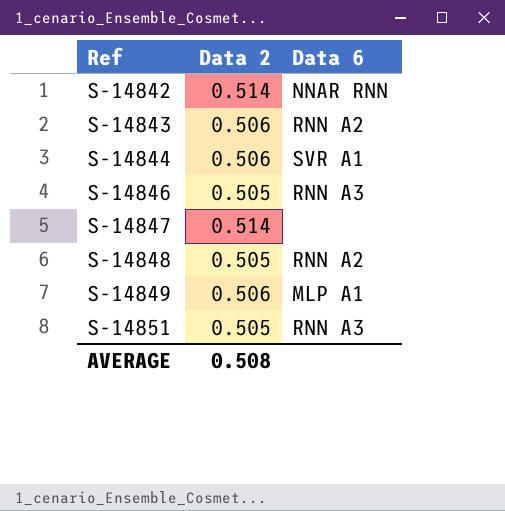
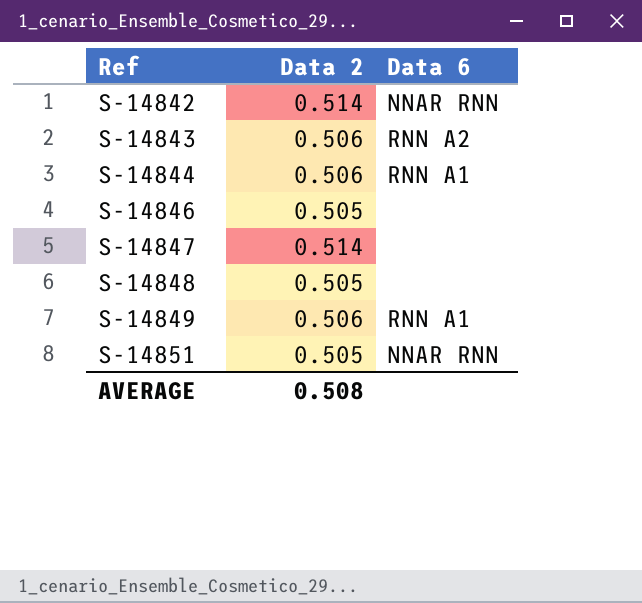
S-14844 | Data 6: SVR A1 -> RNN A1
S-14846 | Data 6: RNN A3 -> none
S-14848 | Data 6: RNN A2 -> none
S-14849 | Data 6: MLP A1 -> RNN A1
S-14851 | Data 6: RNN A3 -> NNAR RNN

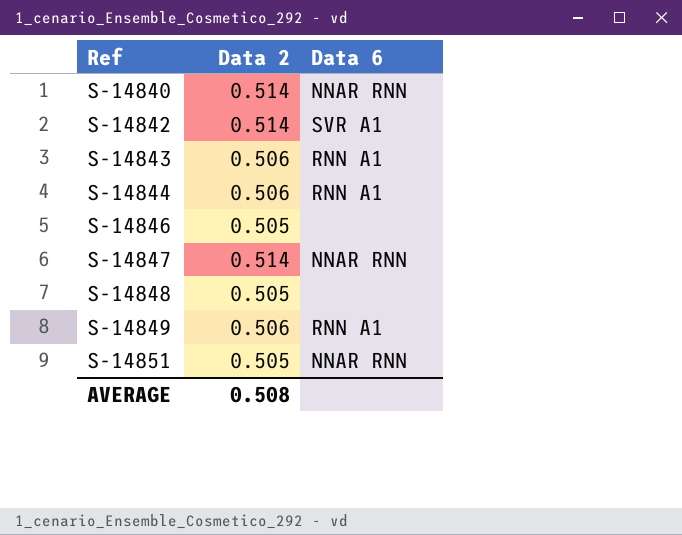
row S-14840: none -> 0.514 | NNAR RNN
S-14842 | Data 6: NNAR RNN -> SVR A1
S-14843 | Data 6: RNN A2 -> RNN A1
S-14847 | Data 6: none -> NNAR RNN

